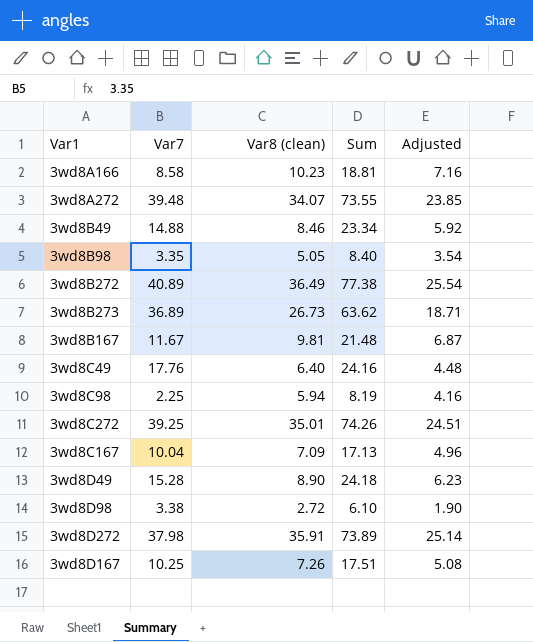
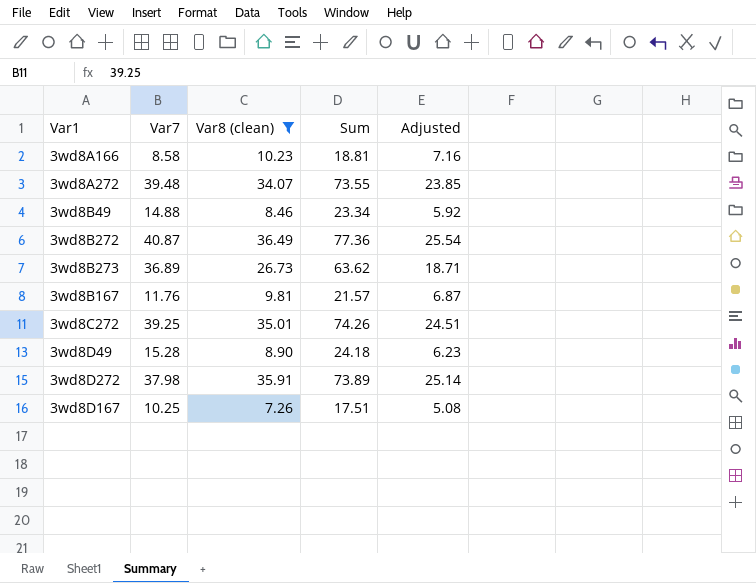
filter: none -> Var8 (clean) >= 7.26
3wd8B272 | Var7: 40.89 -> 40.87
3wd8B272 | Sum: 77.38 -> 77.36
3wd8B167 | Var7: 11.67 -> 11.76
3wd8B167 | Sum: 21.48 -> 21.57

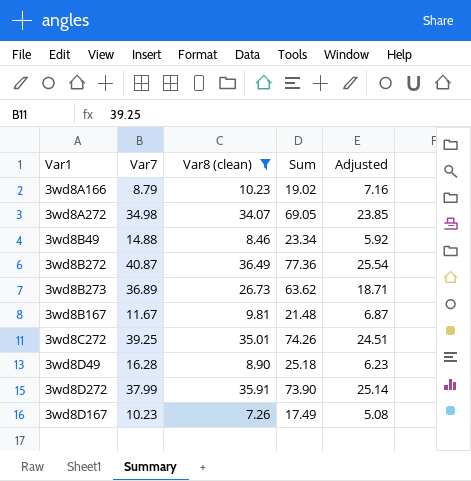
3wd8A166 | Var7: 8.58 -> 8.79
3wd8A166 | Sum: 18.81 -> 19.02
3wd8A272 | Var7: 39.48 -> 34.98
3wd8A272 | Sum: 73.55 -> 69.05
3wd8B167 | Var7: 11.76 -> 11.67
3wd8B167 | Sum: 21.57 -> 21.48
3wd8D49 | Var7: 15.28 -> 16.28
3wd8D49 | Sum: 24.18 -> 25.18
3wd8D272 | Var7: 37.98 -> 37.99
3wd8D272 | Sum: 73.89 -> 73.90
3wd8D167 | Var7: 10.25 -> 10.23
3wd8D167 | Sum: 17.51 -> 17.49

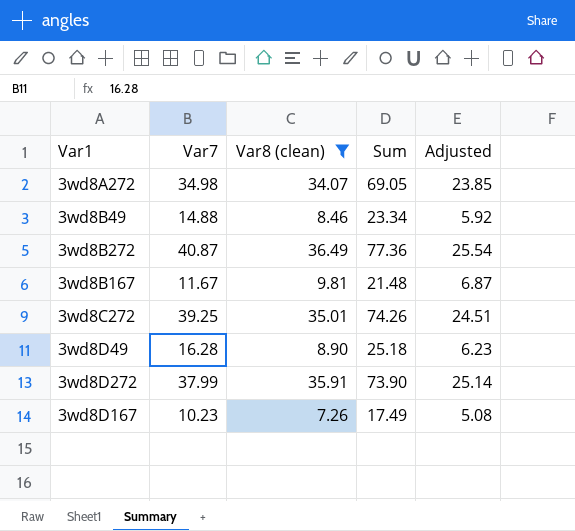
row 3wd8A166: 8.79 | 10.23 | 19.02 | 7.16 -> none
row 3wd8B273: 36.89 | 26.73 | 63.62 | 18.71 -> none

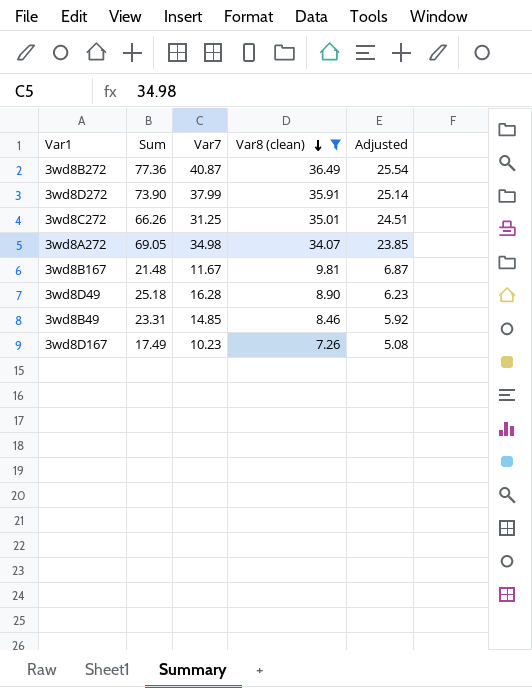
row order: none -> Var8 (clean) descending
column Sum | position: 4 -> 2
3wd8C272 | Sum: 74.26 -> 66.26
3wd8C272 | Var7: 39.25 -> 31.25
3wd8B49 | Sum: 23.34 -> 23.31
3wd8B49 | Var7: 14.88 -> 14.85

